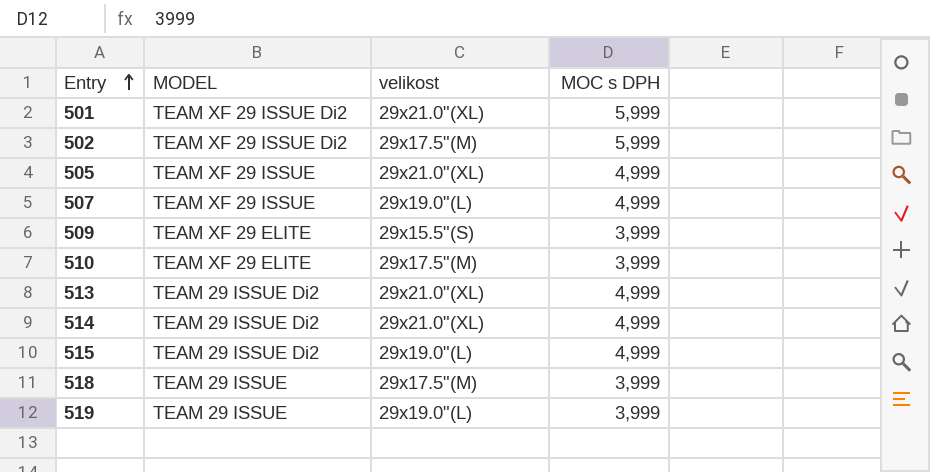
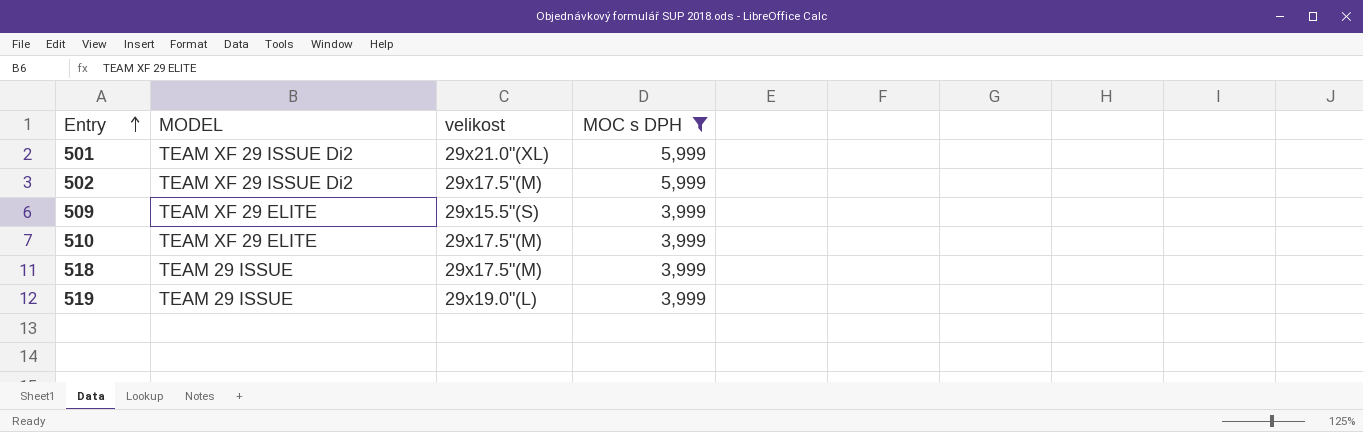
filter: none -> MOC s DPH != 4,999

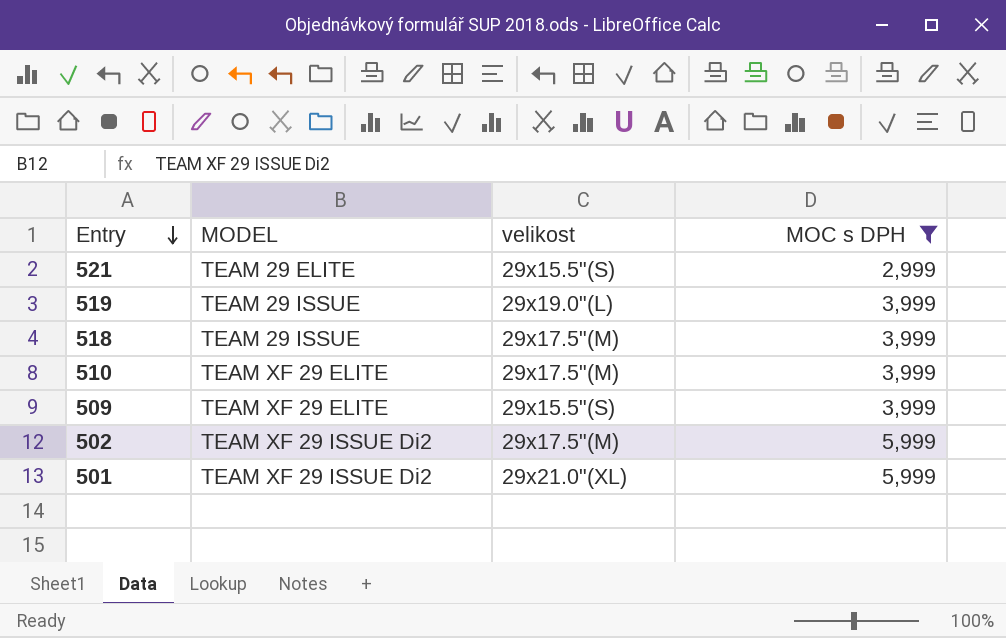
row order: Entry ascending -> Entry descending
row 521: none -> TEAM 29 ELITE | 29x15.5"(S) | 2,999

